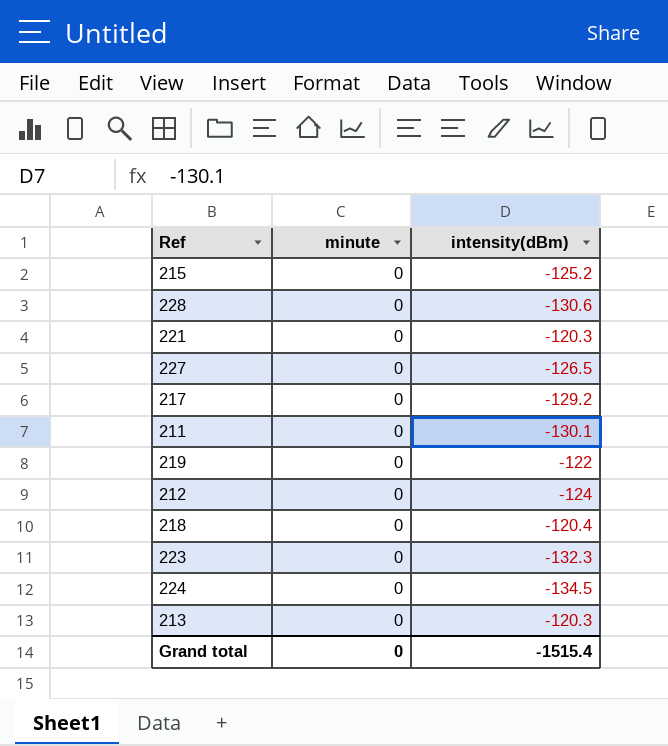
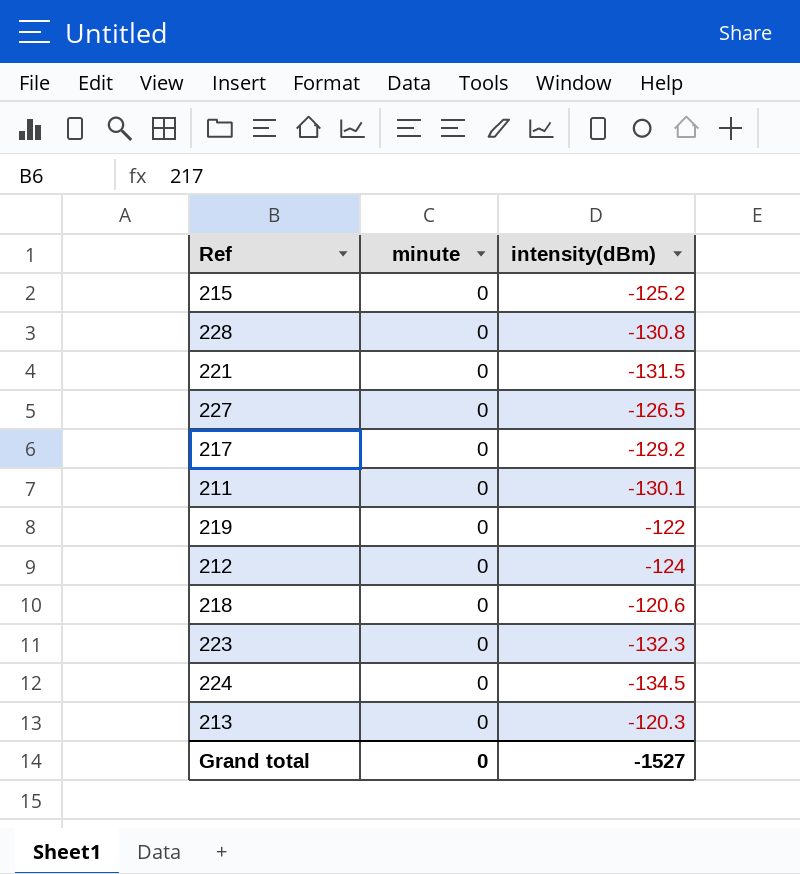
228 | intensity(dBm): -130.6 -> -130.8
221 | intensity(dBm): -120.3 -> -131.5
218 | intensity(dBm): -120.4 -> -120.6
Grand total | intensity(dBm): -1515.4 -> -1527

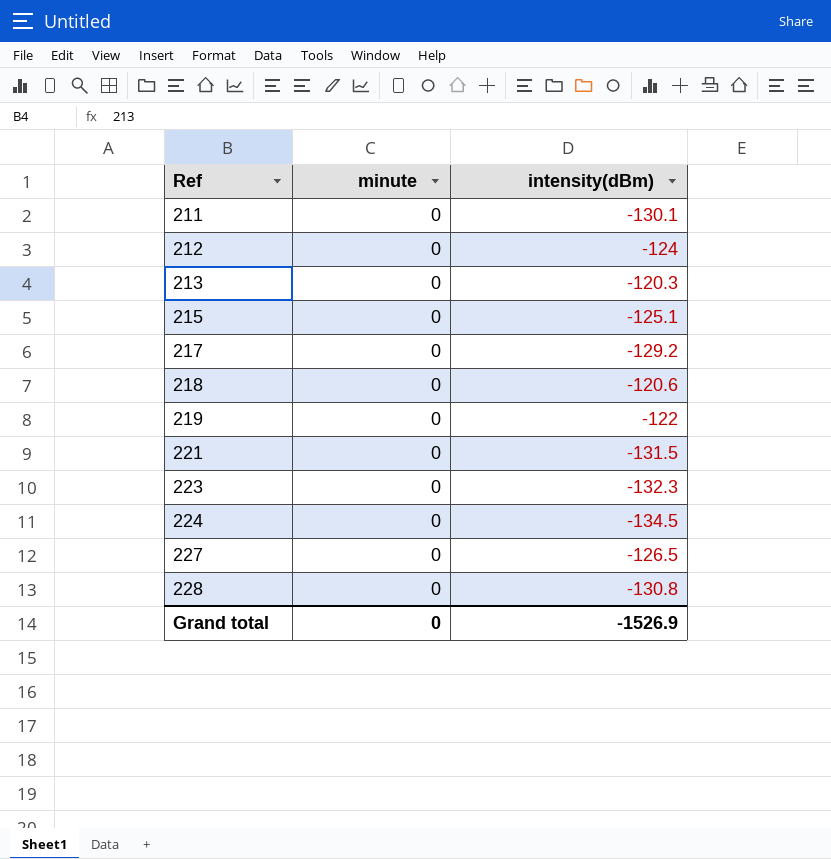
row order: none -> Ref ascending
215 | intensity(dBm): -125.2 -> -125.1
Grand total | intensity(dBm): -1527 -> -1526.9

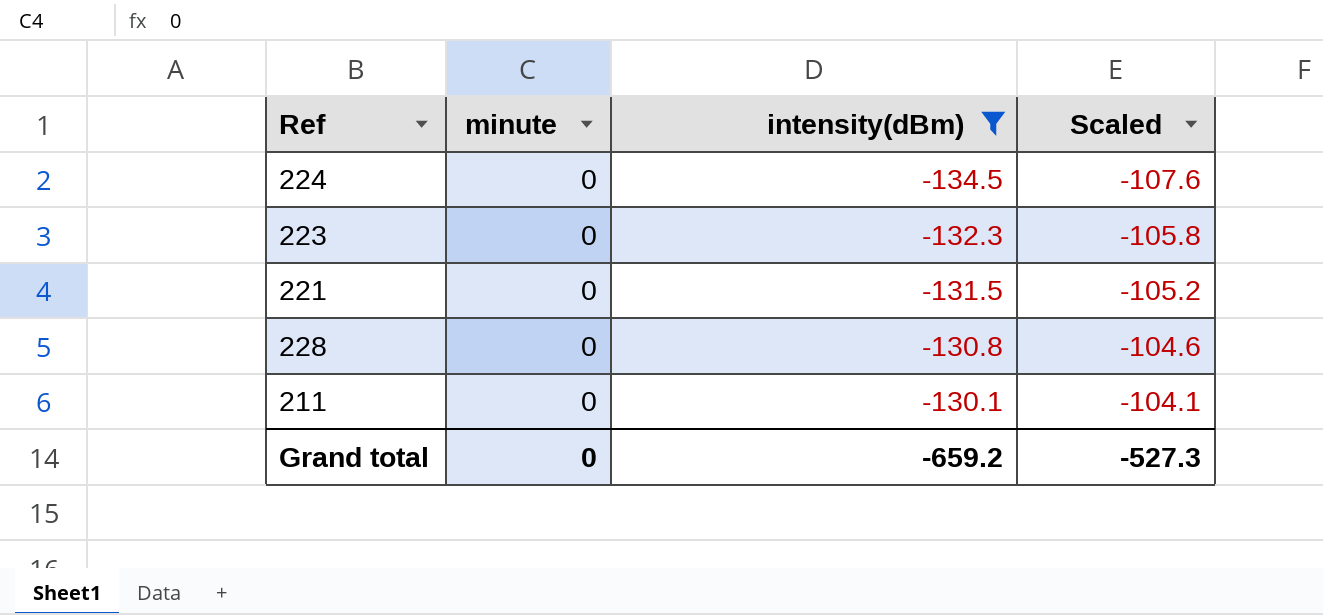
filter: none -> intensity(dBm) <= -130.1
row order: Ref ascending -> intensity(dBm) ascending
column Scaled | formula: none -> [intensity(dBm)] * 0.8
Grand total | intensity(dBm): -1526.9 -> -659.2

